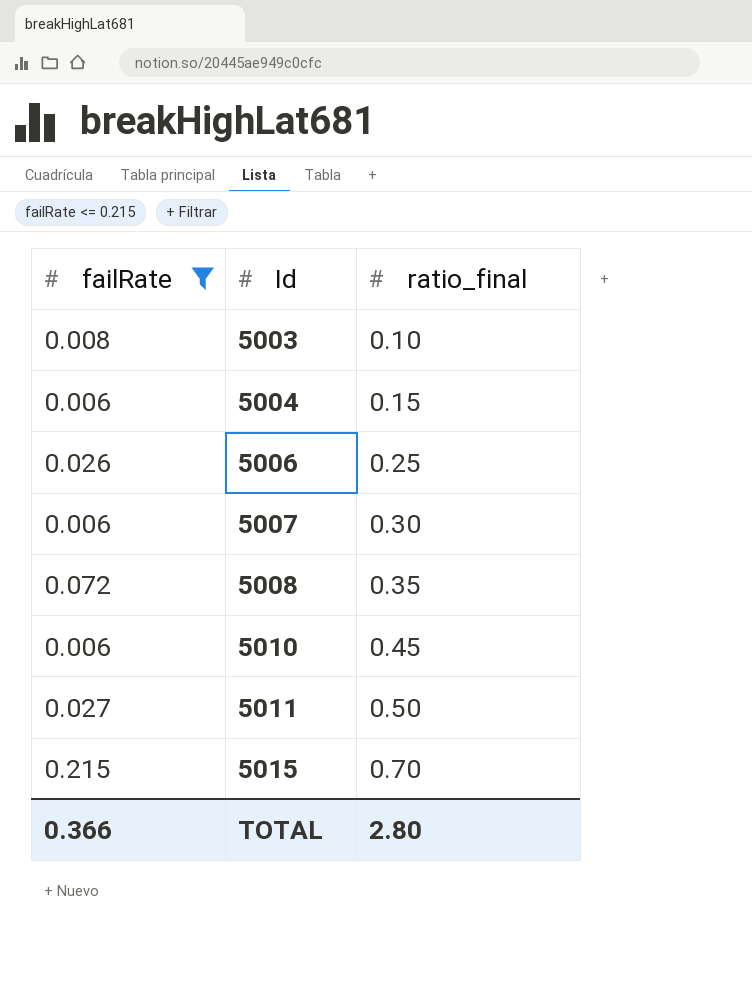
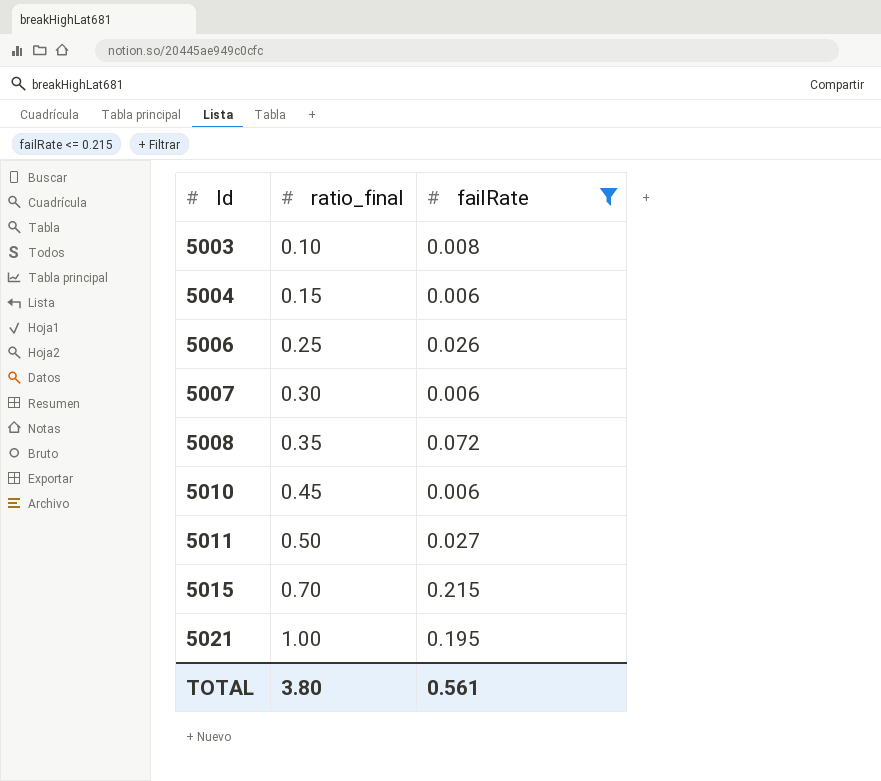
column failRate | position: 1 -> 3
row 5021: none -> 1.00 | 0.195
TOTAL | ratio_final: 2.80 -> 3.80
TOTAL | failRate: 0.366 -> 0.561

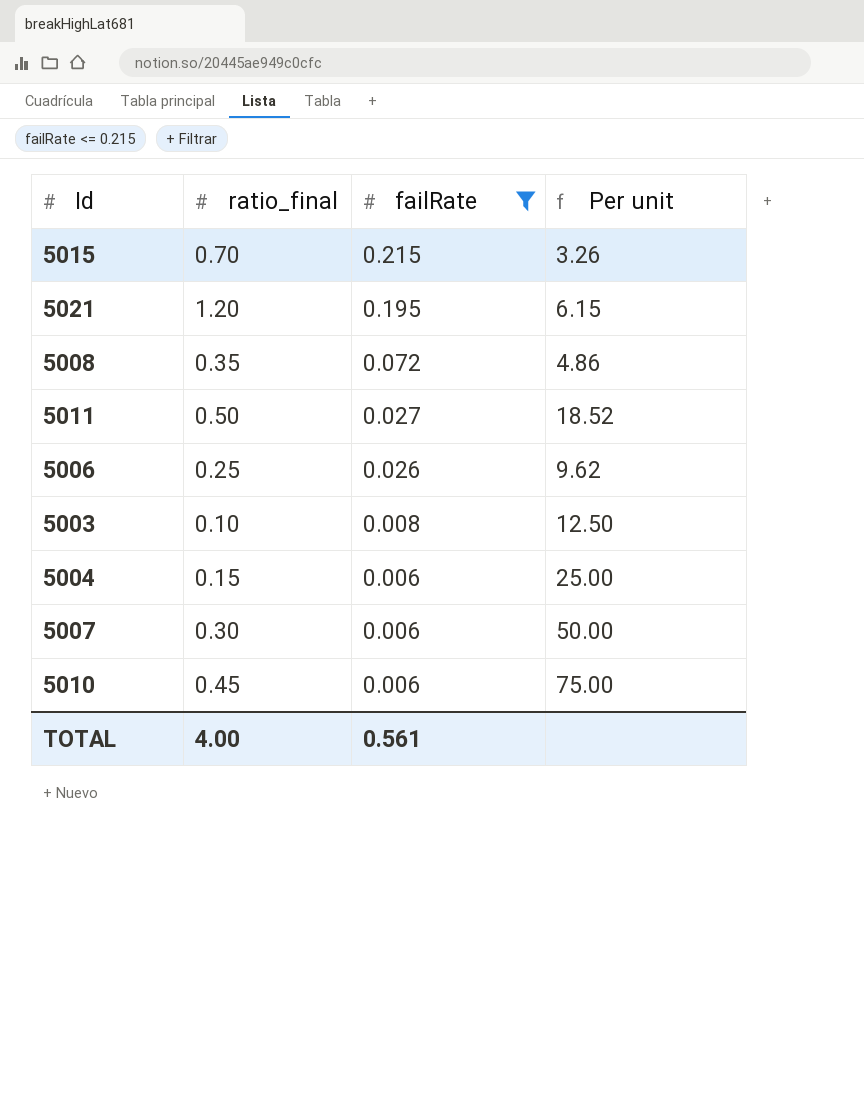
row order: Id ascending -> failRate descending
column Per unit | formula: none -> [ratio_final] / [failRate]
5021 | ratio_final: 1.00 -> 1.20
TOTAL | ratio_final: 3.80 -> 4.00

